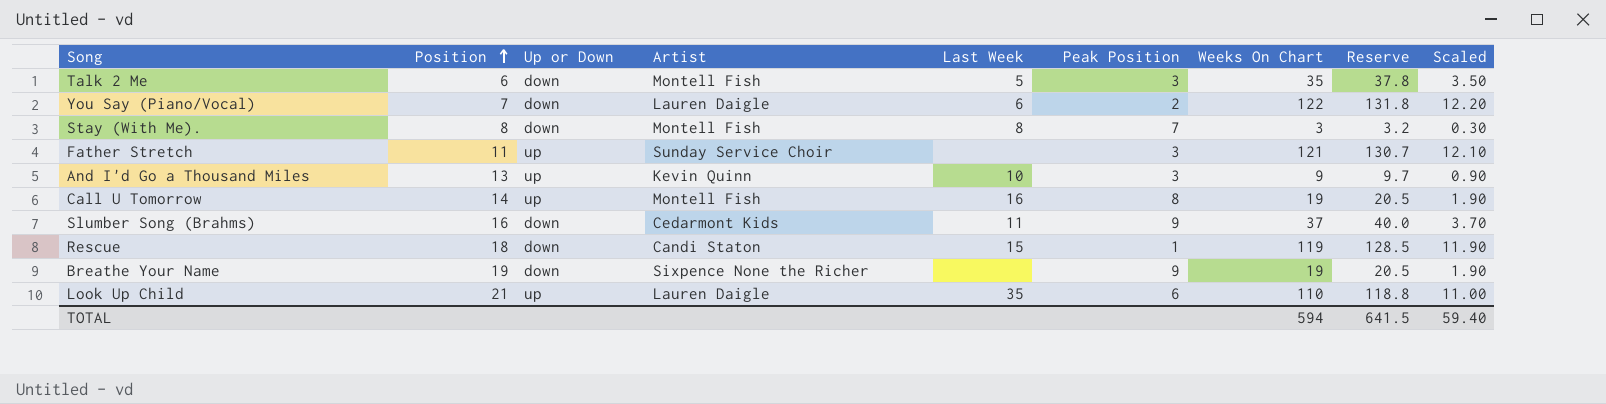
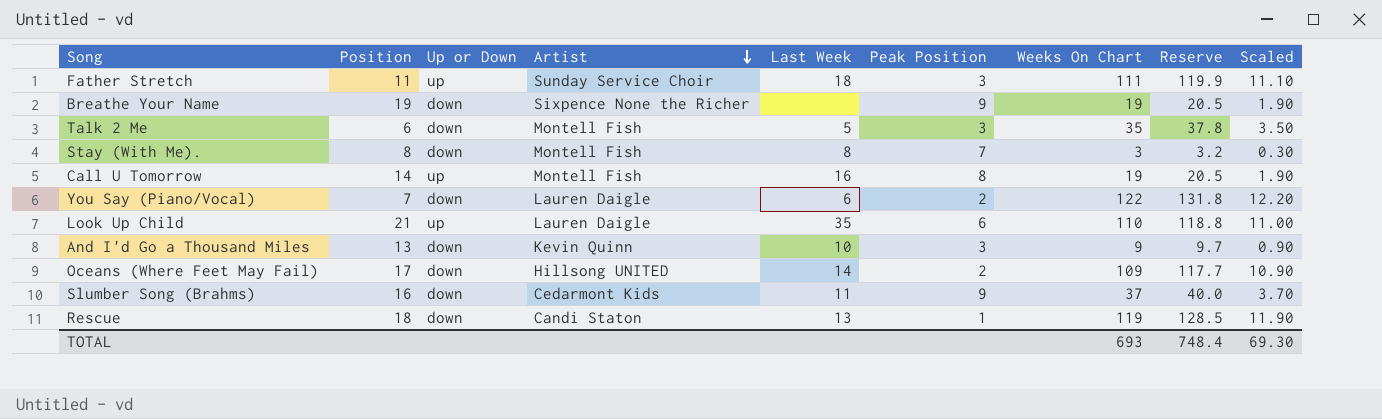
row order: Position ascending -> Artist descending
Father Stretch | Last Week: none -> 18
Father Stretch | Weeks On Chart: 121 -> 111
Father Stretch | Reserve: 130.7 -> 119.9
Father Stretch | Scaled: 12.10 -> 11.10
And I'd Go a Thousand Miles | Up or Down: up -> down
row Oceans (Where Feet May Fail): none -> 17 | down | Hillsong UNITED | 14 | 2 | 109 | 117.7 | 10.90
Rescue | Last Week: 15 -> 13
TOTAL | Weeks On Chart: 594 -> 693
TOTAL | Reserve: 641.5 -> 748.4
TOTAL | Scaled: 59.40 -> 69.30

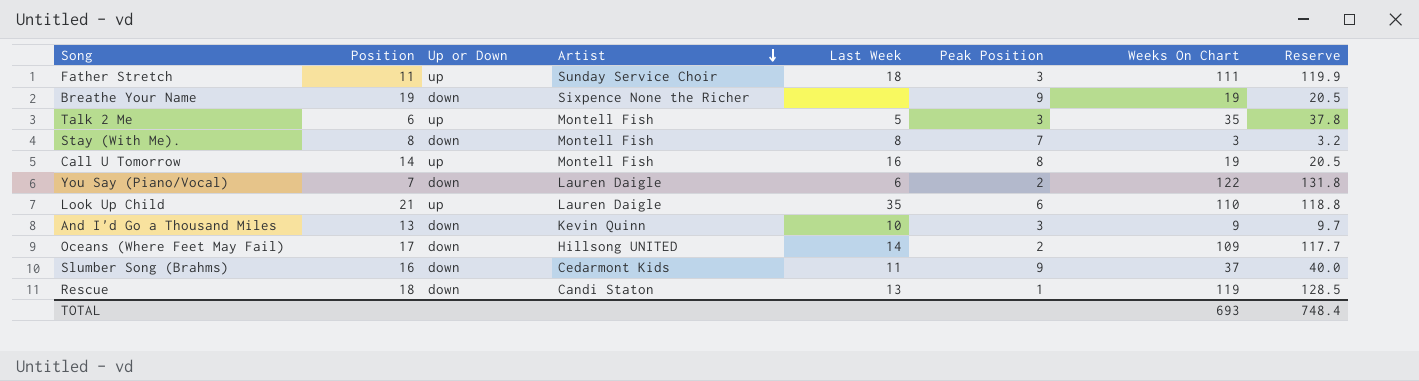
column Scaled | formula: [Weeks On Chart] * 0.1 -> none
Talk 2 Me | Up or Down: down -> up

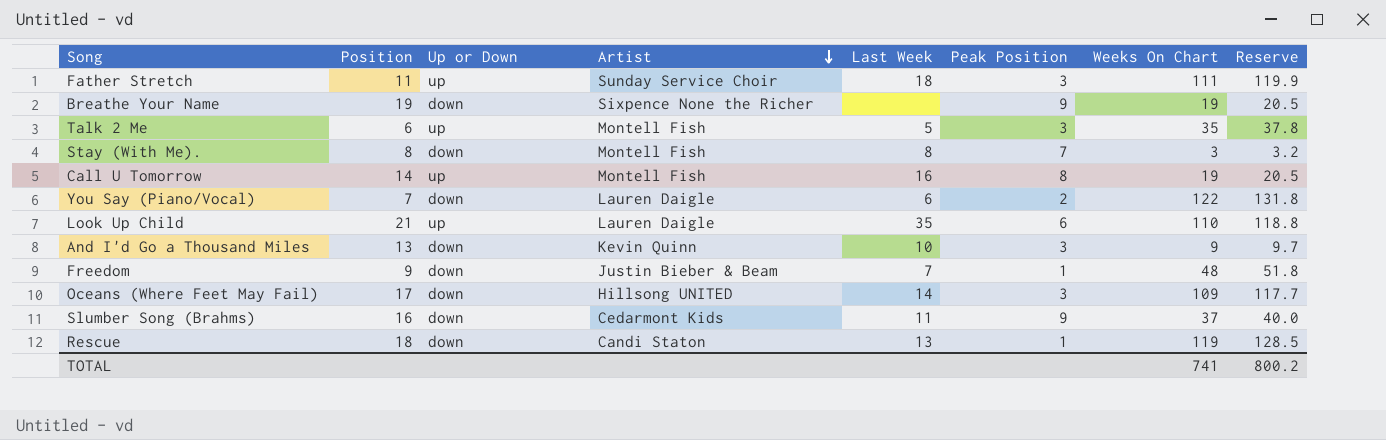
row Freedom: none -> 9 | down | Justin Bieber & Beam | 7 | 1 | 48 | 51.8
Oceans (Where Feet May Fail) | Peak Position: 2 -> 3
TOTAL | Weeks On Chart: 693 -> 741
TOTAL | Reserve: 748.4 -> 800.2

